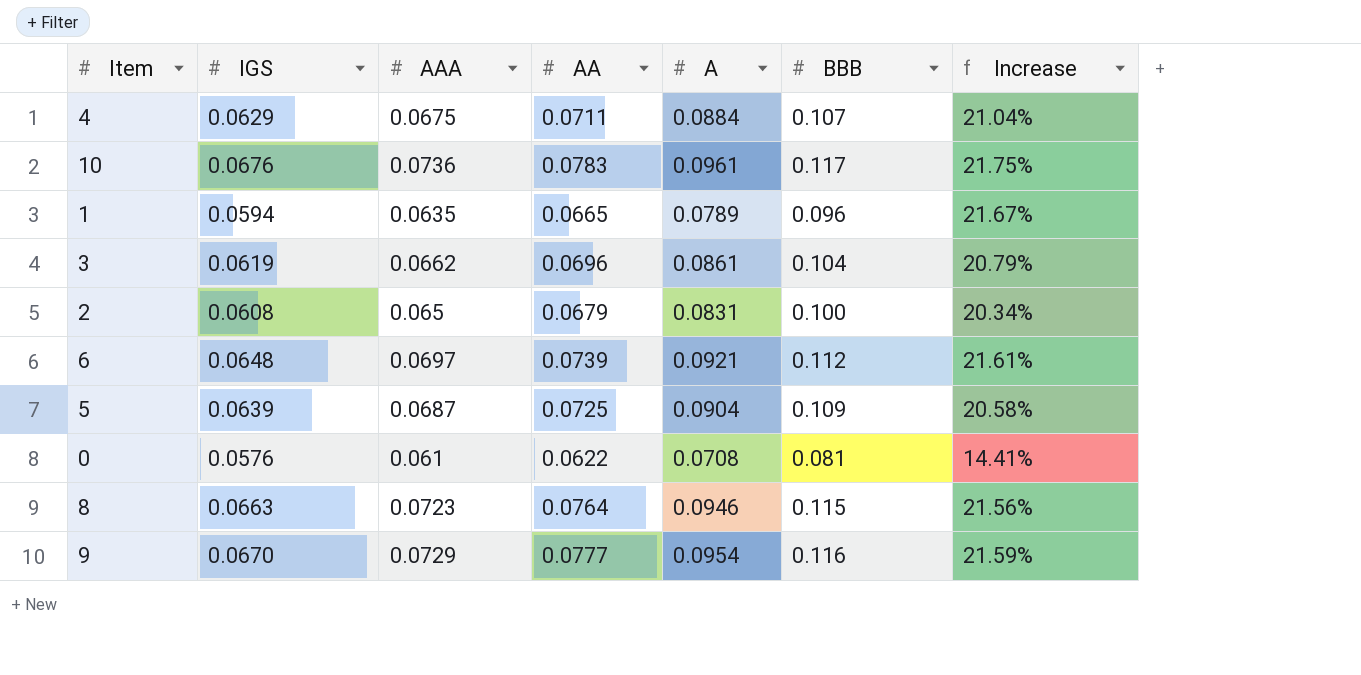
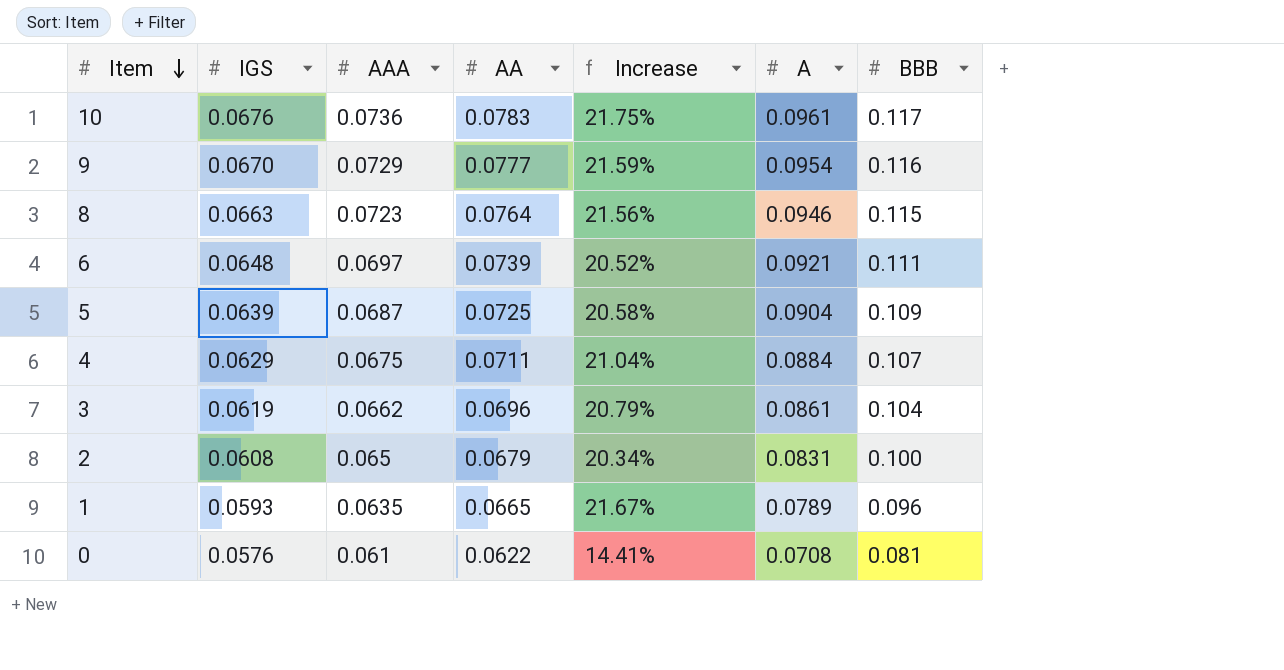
row order: none -> Item descending
column Increase | position: 7 -> 5
6 | Increase: 21.61% -> 20.52%
6 | BBB: 0.112 -> 0.111
1 | IGS: 0.0594 -> 0.0593

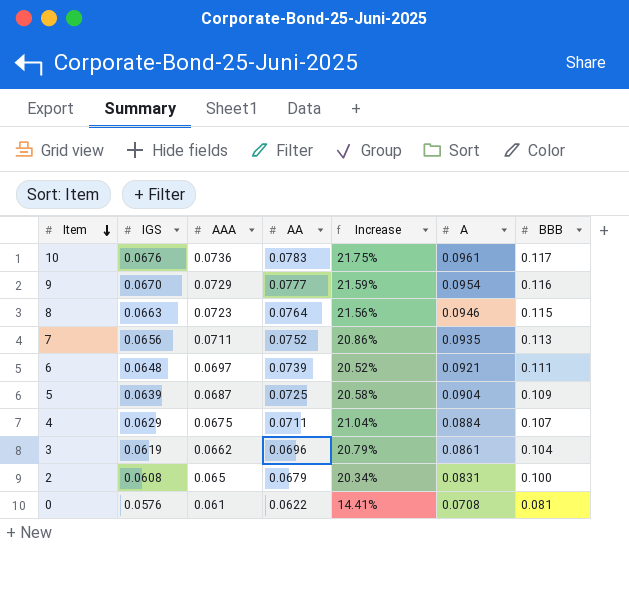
row 1: 0.0593 | 0.0635 | 0.0665 | 21.67% | 0.0789 | 0.096 -> none
row 7: none -> 0.0656 | 0.0711 | 0.0752 | 20.86% | 0.0935 | 0.113

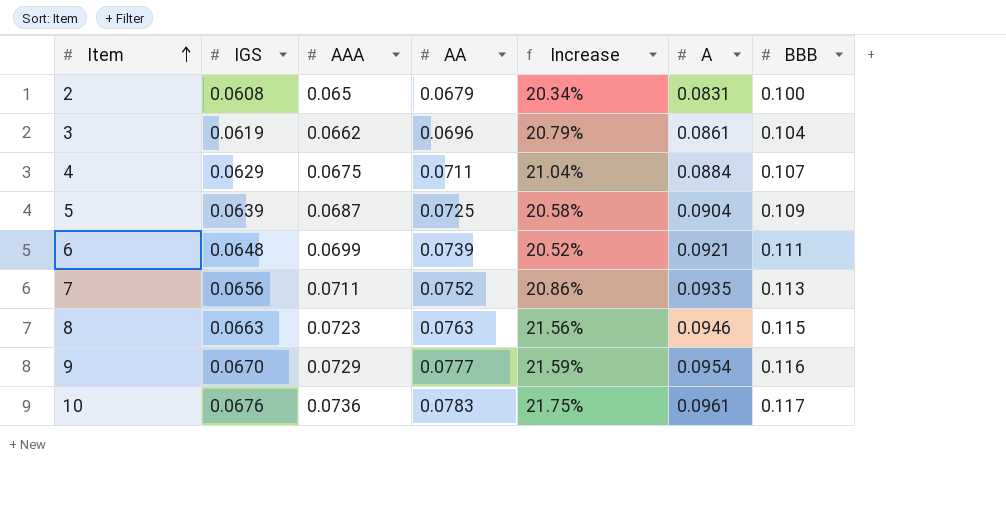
row order: Item descending -> Item ascending
row 0: 0.0576 | 0.061 | 0.0622 | 14.41% | 0.0708 | 0.081 -> none
6 | AAA: 0.0697 -> 0.0699
8 | AA: 0.0764 -> 0.0763

